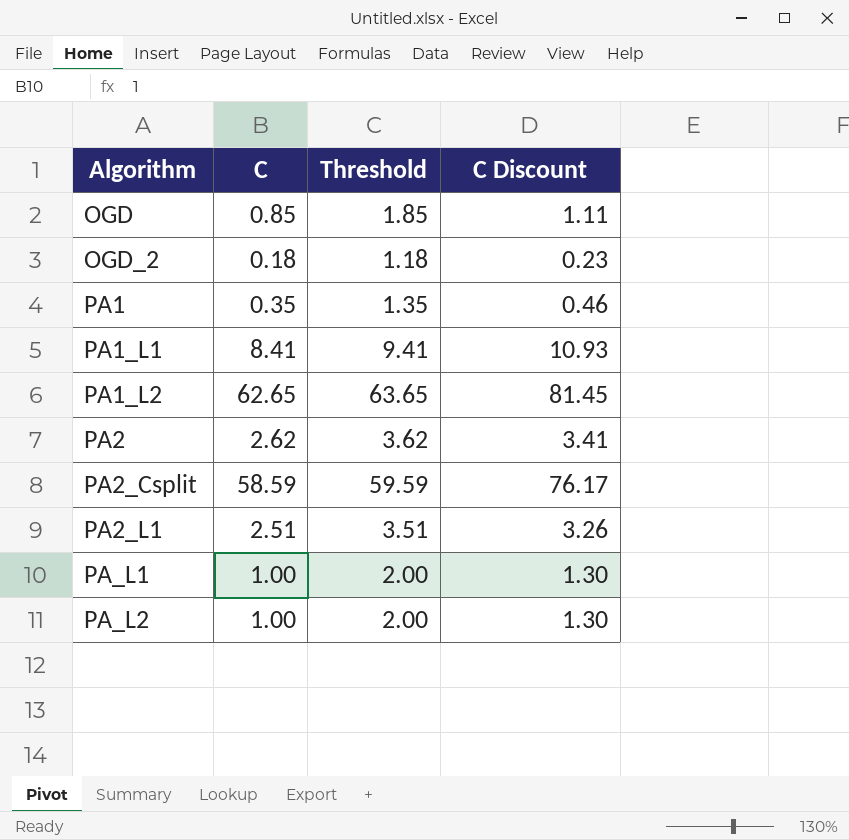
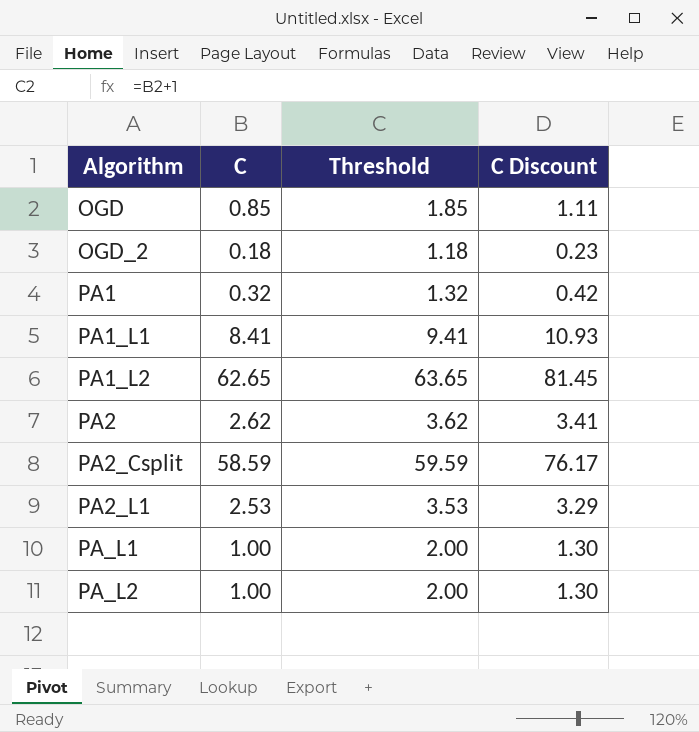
PA1 | C: 0.35 -> 0.32
PA1 | Threshold: 1.35 -> 1.32
PA1 | C Discount: 0.46 -> 0.42
PA2_L1 | C: 2.51 -> 2.53
PA2_L1 | Threshold: 3.51 -> 3.53
PA2_L1 | C Discount: 3.26 -> 3.29

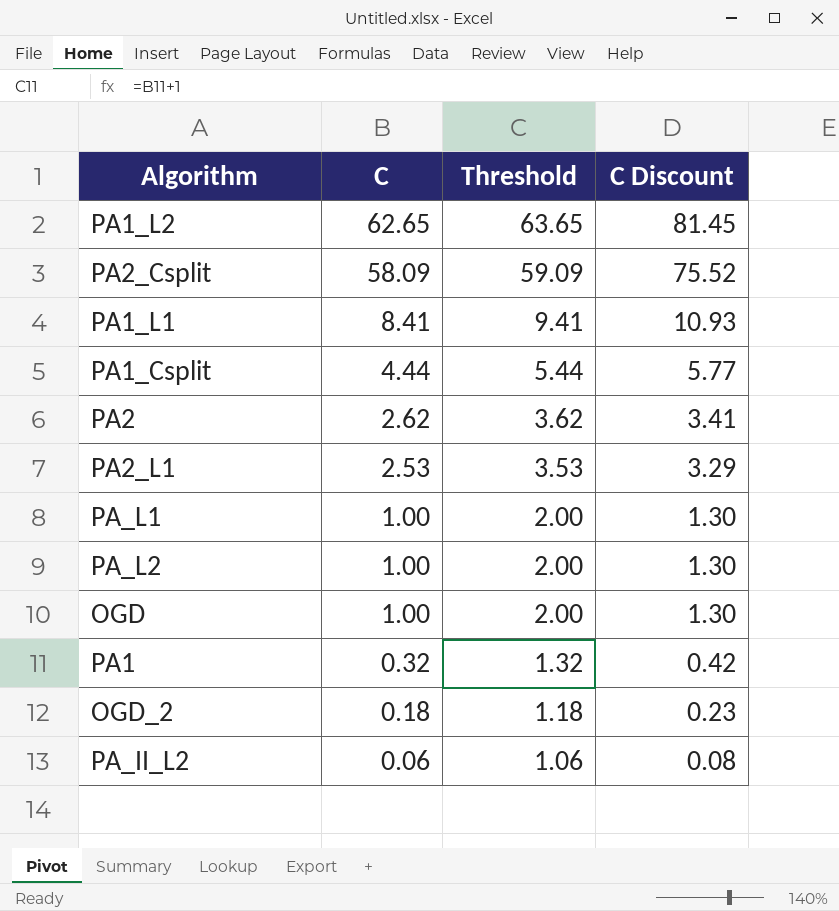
row order: Algorithm ascending -> C descending
PA2_Csplit | C: 58.59 -> 58.09
PA2_Csplit | Threshold: 59.59 -> 59.09
PA2_Csplit | C Discount: 76.17 -> 75.52
row PA1_Csplit: none -> 4.44 | 5.44 | 5.77
OGD | C: 0.85 -> 1.00
OGD | Threshold: 1.85 -> 2.00
OGD | C Discount: 1.11 -> 1.30
row PA_II_L2: none -> 0.06 | 1.06 | 0.08

